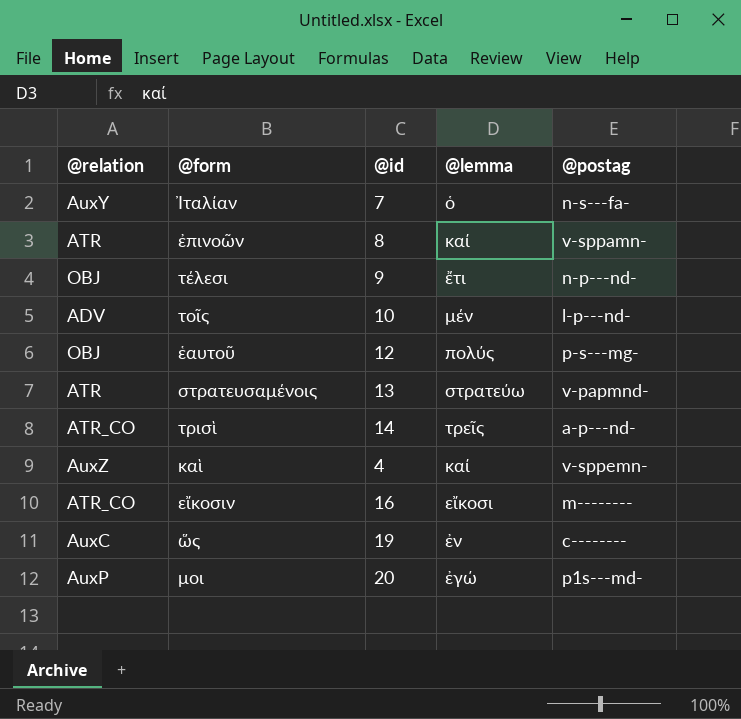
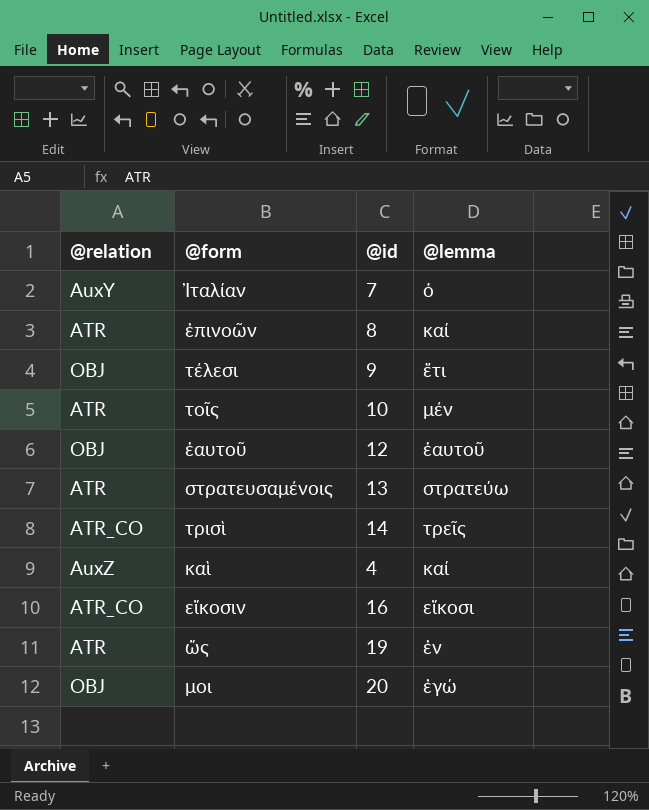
column @postag | position: 5 -> none
τοῖς | @relation: ADV -> ATR
ἑαυτοῦ | @lemma: πολύς -> ἑαυτοῦ
ὥς | @relation: AuxC -> ATR
μοι | @relation: AuxP -> OBJ

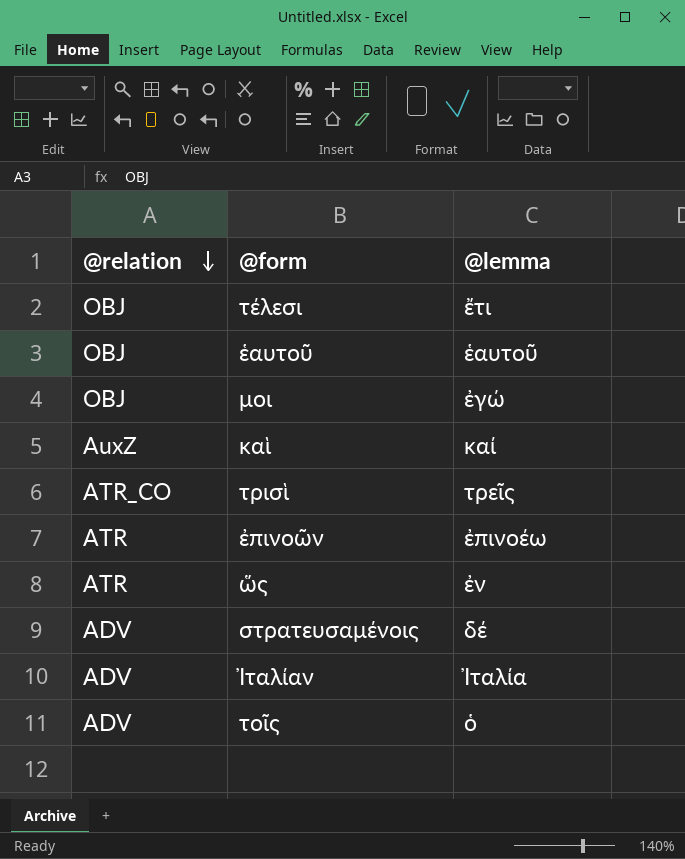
row order: none -> @relation descending
column @id | position: 3 -> none
row εἴκοσιν: ATR_CO | 16 | εἴκοσι -> none
ἐπινοῶν | @lemma: καί -> ἐπινοέω
στρατευσαμένοις | @relation: ATR -> ADV
στρατευσαμένοις | @lemma: στρατεύω -> δέ
Ἰταλίαν | @relation: AuxY -> ADV
Ἰταλίαν | @lemma: ὁ -> Ἰταλία
τοῖς | @relation: ATR -> ADV
τοῖς | @lemma: μέν -> ὁ

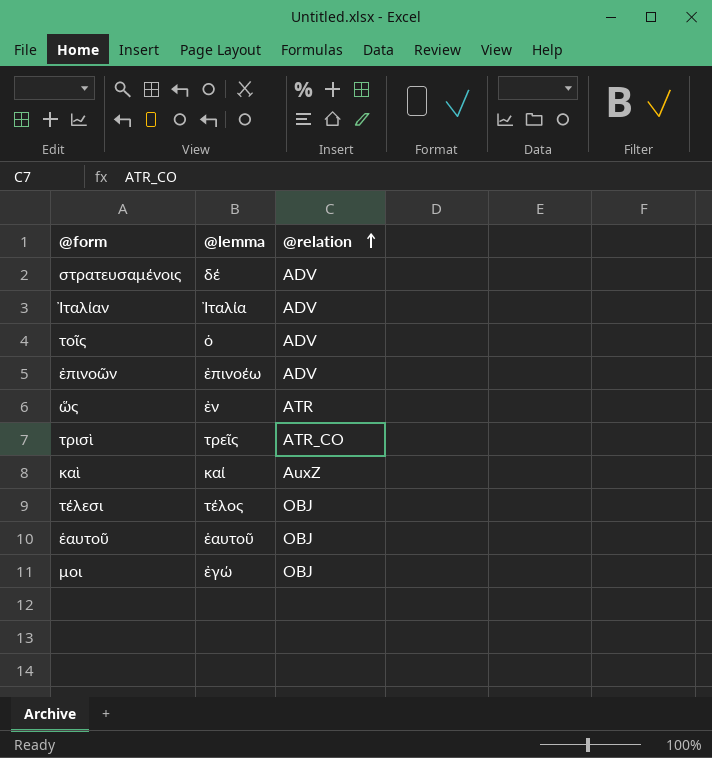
row order: @relation descending -> @relation ascending
column @relation | position: 1 -> 3
ἐπινοῶν | @relation: ATR -> ADV
τέλεσι | @lemma: ἔτι -> τέλος

